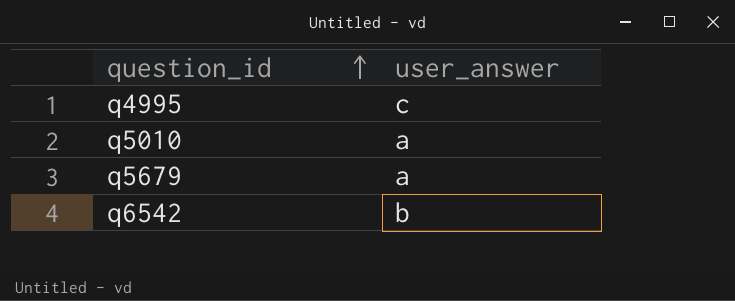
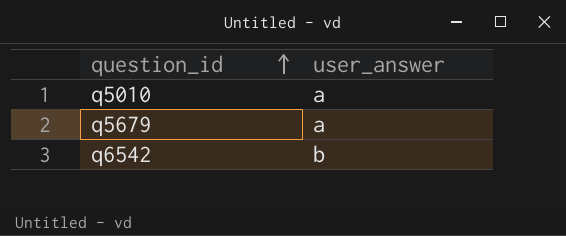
row q4995: c -> none

